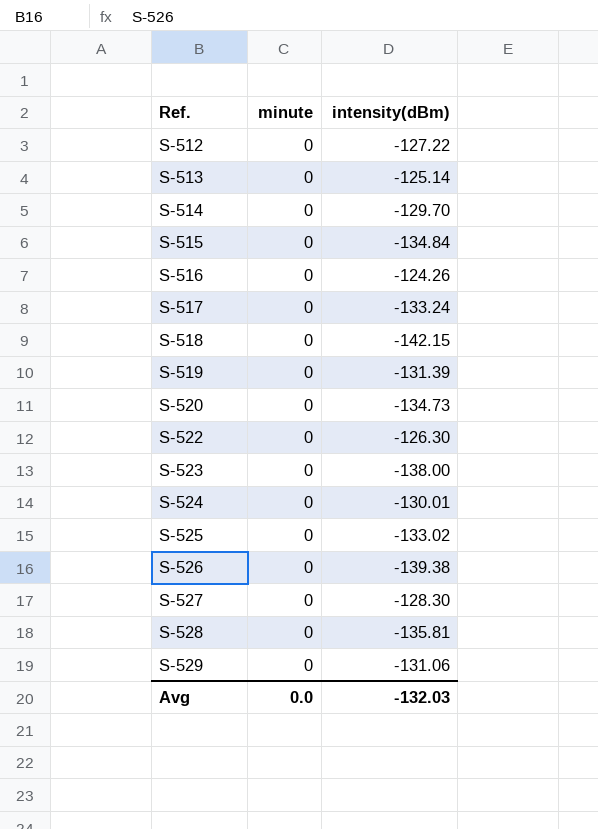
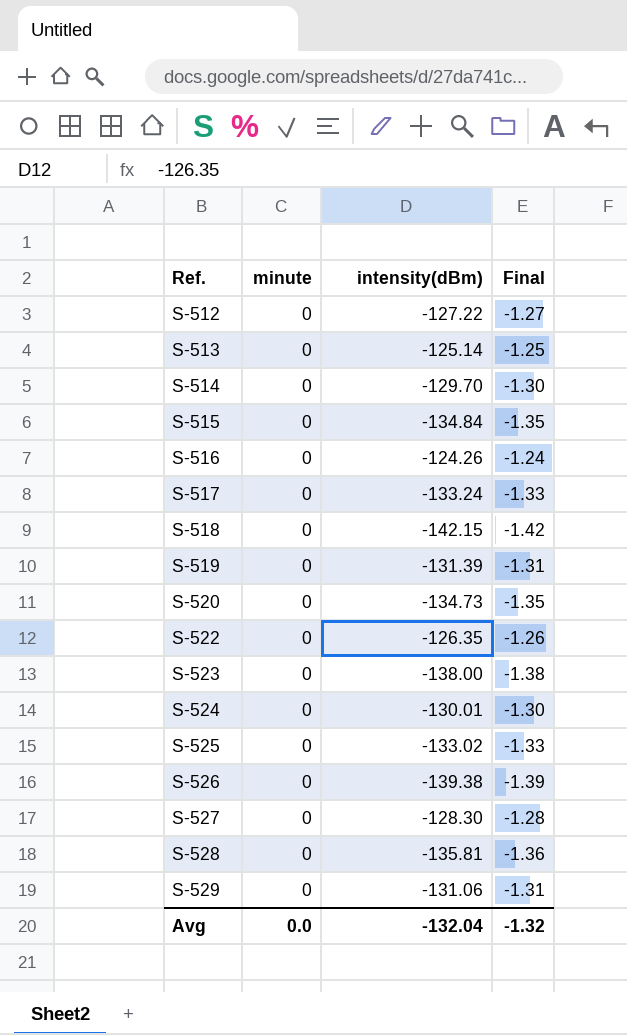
column Final | formula: none -> [intensity(dBm)] * 0.01
S-522 | intensity(dBm): -126.30 -> -126.35
Avg | intensity(dBm): -132.03 -> -132.04

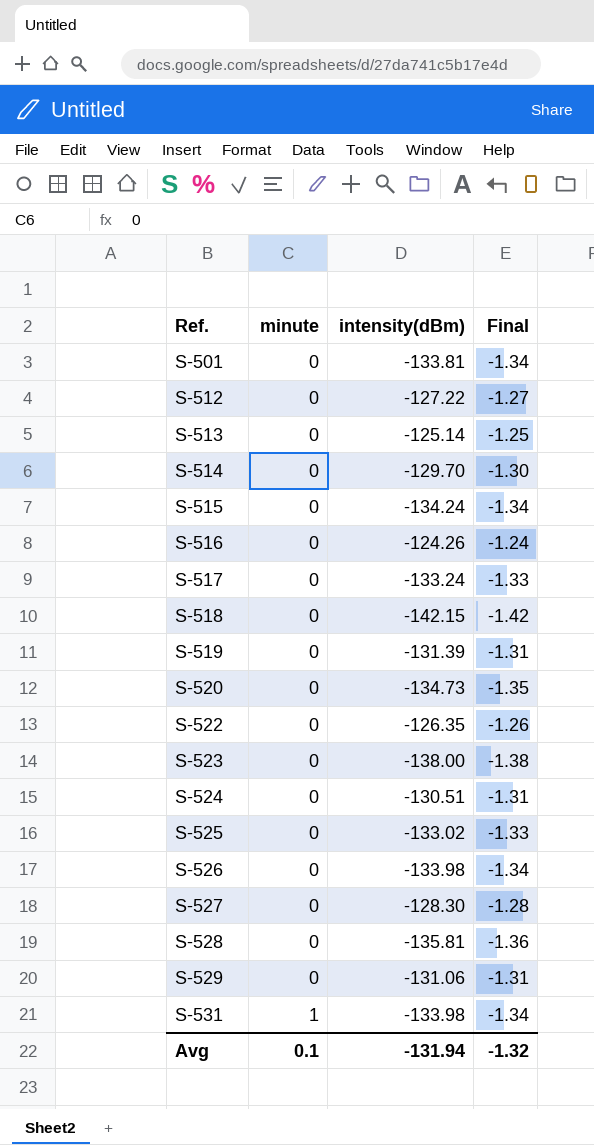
row S-501: none -> 0 | -133.81 | -1.34
S-515 | intensity(dBm): -134.84 -> -134.24
S-515 | Final: -1.35 -> -1.34
S-524 | intensity(dBm): -130.01 -> -130.51
S-524 | Final: -1.30 -> -1.31
S-526 | intensity(dBm): -139.38 -> -133.98
S-526 | Final: -1.39 -> -1.34
row S-531: none -> 1 | -133.98 | -1.34
Avg | minute: 0.0 -> 0.1
Avg | intensity(dBm): -132.04 -> -131.94

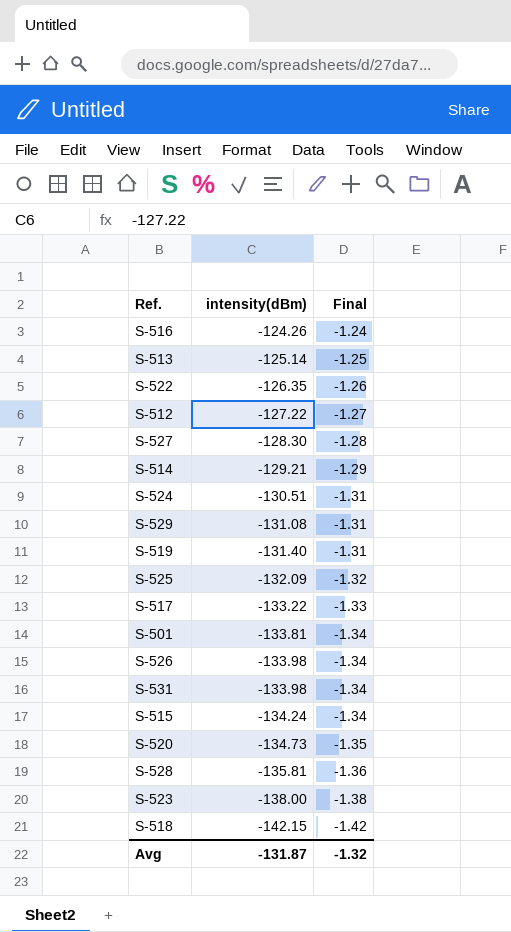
row order: Ref. ascending -> intensity(dBm) descending
column minute | position: 2 -> none
S-514 | intensity(dBm): -129.70 -> -129.21
S-514 | Final: -1.30 -> -1.29
S-529 | intensity(dBm): -131.06 -> -131.08
S-519 | intensity(dBm): -131.39 -> -131.40
S-525 | intensity(dBm): -133.02 -> -132.09
S-525 | Final: -1.33 -> -1.32
S-517 | intensity(dBm): -133.24 -> -133.22
Avg | intensity(dBm): -131.94 -> -131.87

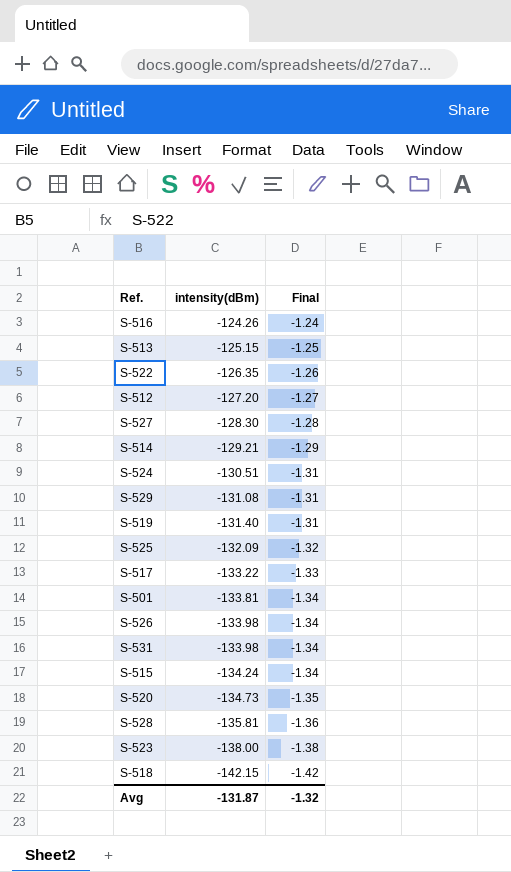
S-513 | intensity(dBm): -125.14 -> -125.15
S-512 | intensity(dBm): -127.22 -> -127.20

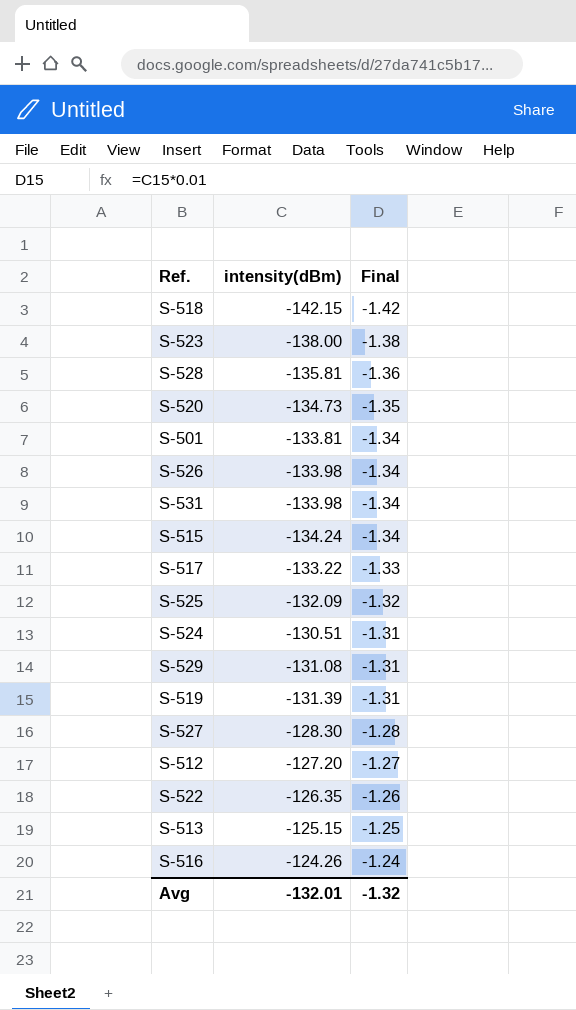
row order: intensity(dBm) descending -> Final ascending
row S-514: -129.21 | -1.29 -> none
S-519 | intensity(dBm): -131.40 -> -131.39
Avg | intensity(dBm): -131.87 -> -132.01

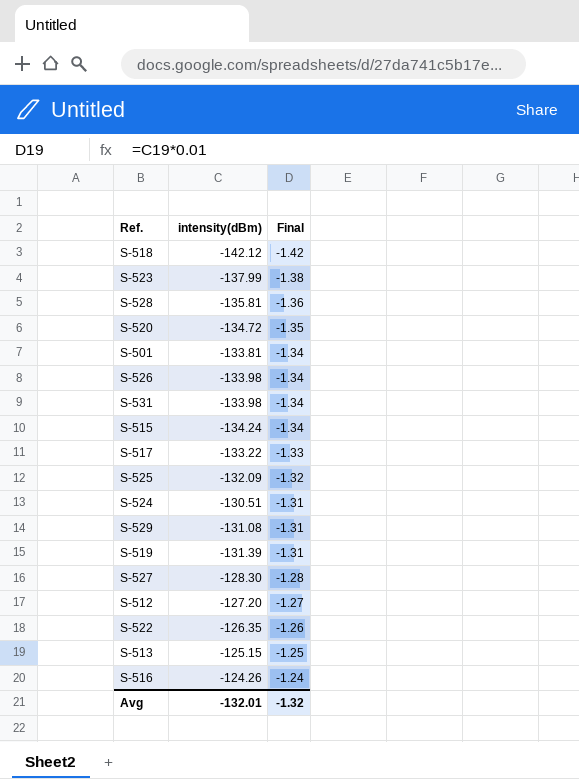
S-518 | intensity(dBm): -142.15 -> -142.12
S-523 | intensity(dBm): -138.00 -> -137.99
S-520 | intensity(dBm): -134.73 -> -134.72

